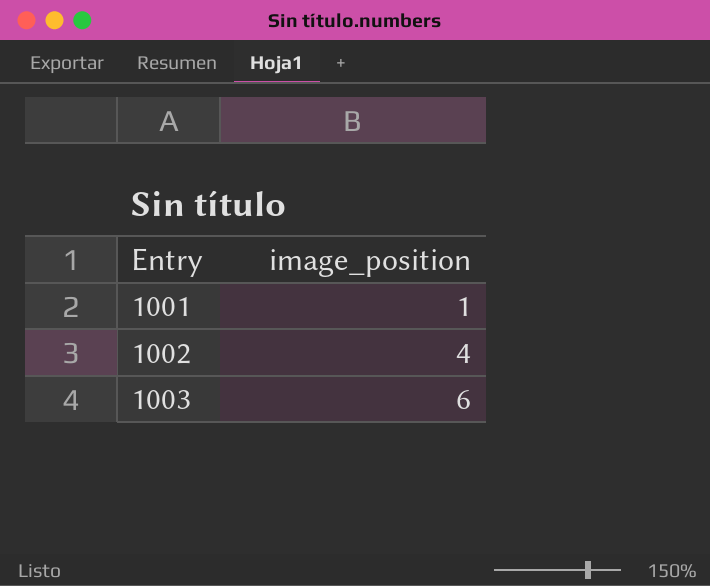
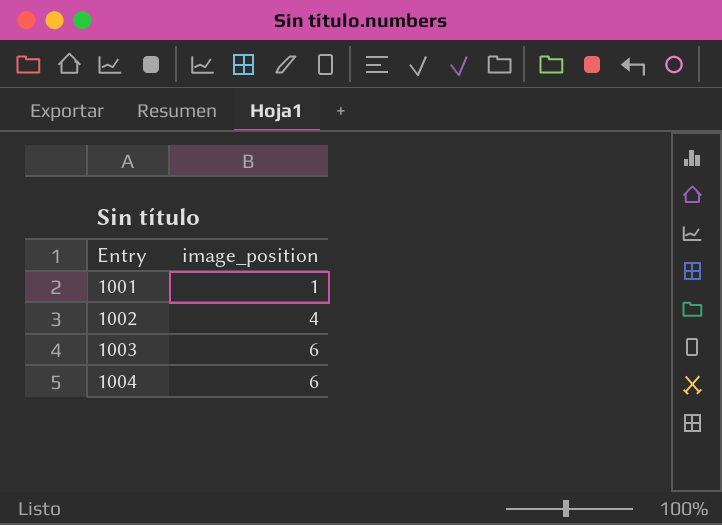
row 1004: none -> 6

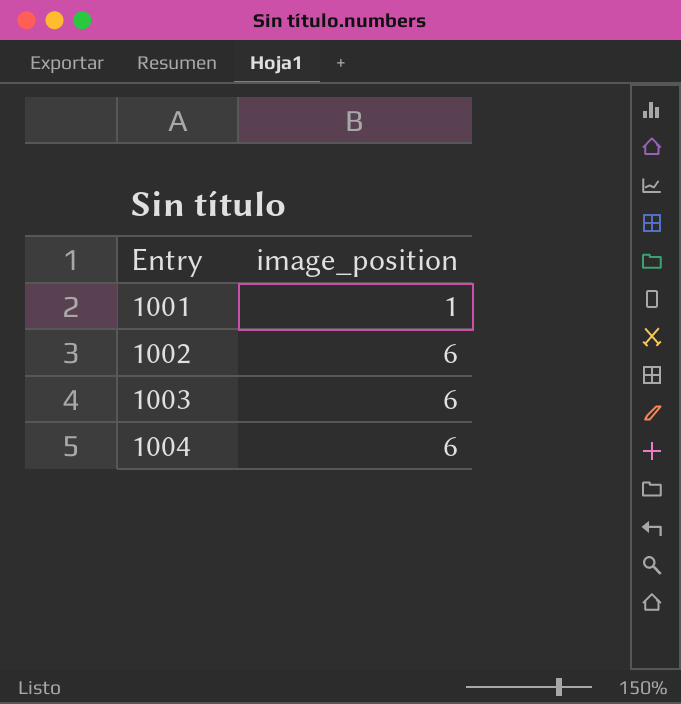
1002 | image_position: 4 -> 6

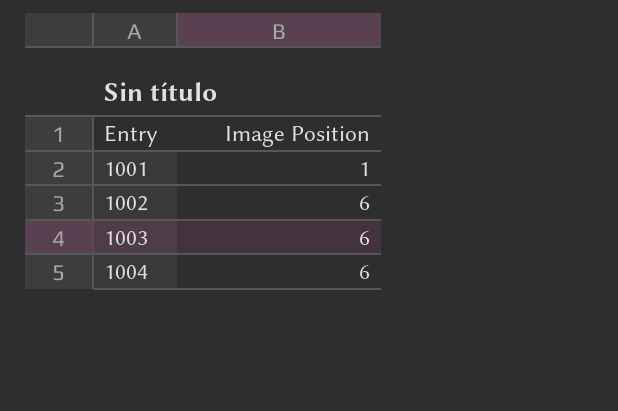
column name: image_position -> Image Position

